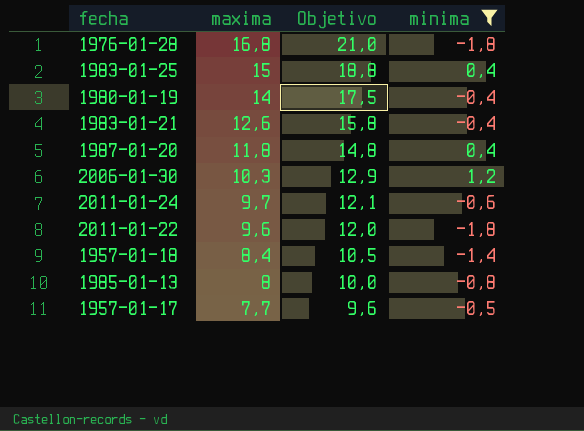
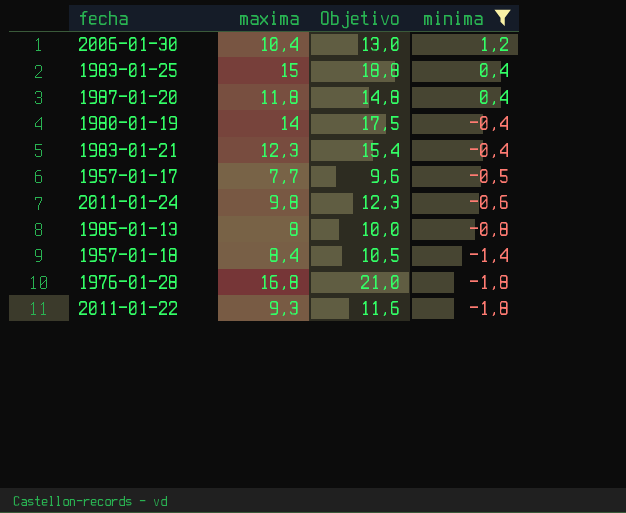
row order: maxima descending -> minima descending
2006-01-30 | maxima: 10,3 -> 10,4
2006-01-30 | Objetivo: 12,9 -> 13,0
1983-01-21 | maxima: 12,6 -> 12,3
1983-01-21 | Objetivo: 15,8 -> 15,4
2011-01-24 | maxima: 9,7 -> 9,8
2011-01-24 | Objetivo: 12,1 -> 12,3
2011-01-22 | maxima: 9,6 -> 9,3
2011-01-22 | Objetivo: 12,0 -> 11,6

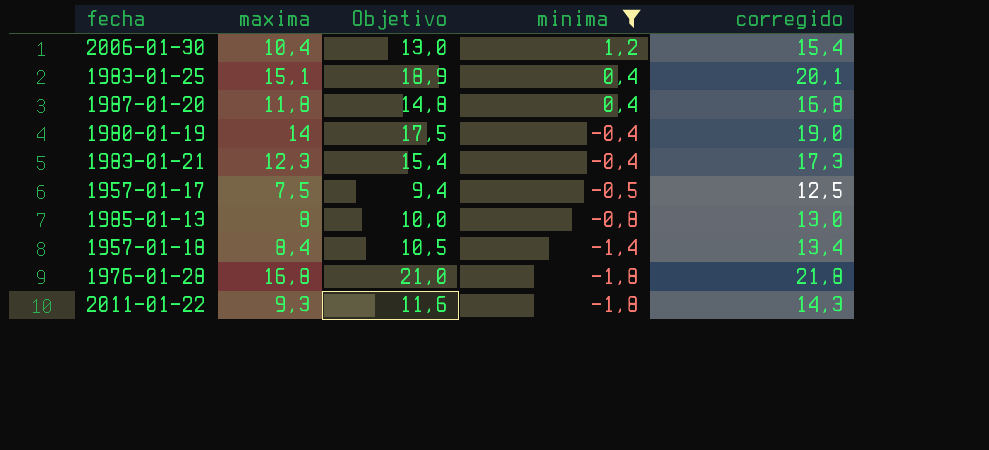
column corregido | formula: none -> [maxima] + 5
row 2011-01-24: 9,8 | 12,3 | -0,6 -> none
1983-01-25 | maxima: 15 -> 15,1
1983-01-25 | Objetivo: 18,8 -> 18,9
1957-01-17 | maxima: 7,7 -> 7,5
1957-01-17 | Objetivo: 9,6 -> 9,4

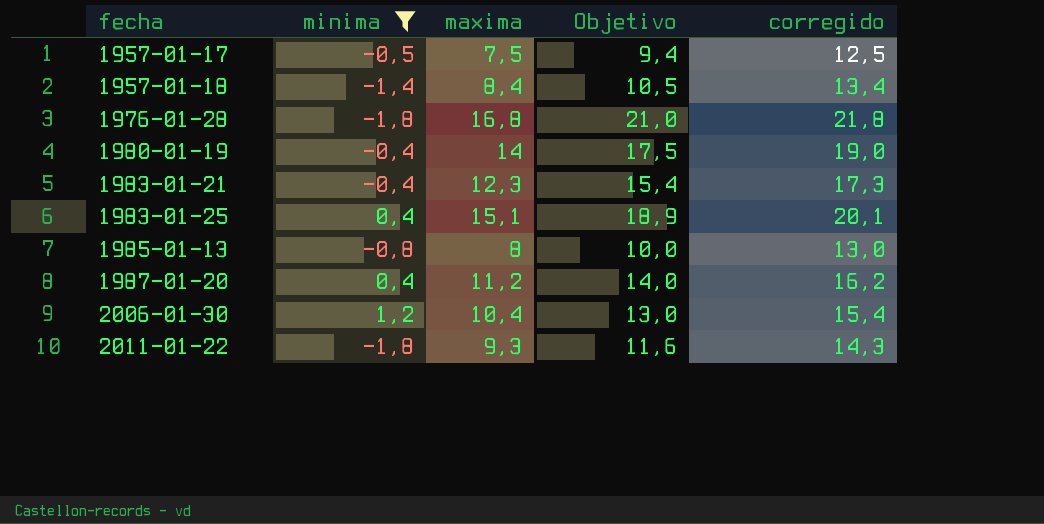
row order: minima descending -> fecha ascending
column minima | position: 4 -> 2
1987-01-20 | maxima: 11,8 -> 11,2
1987-01-20 | Objetivo: 14,8 -> 14,0
1987-01-20 | corregido: 16,8 -> 16,2

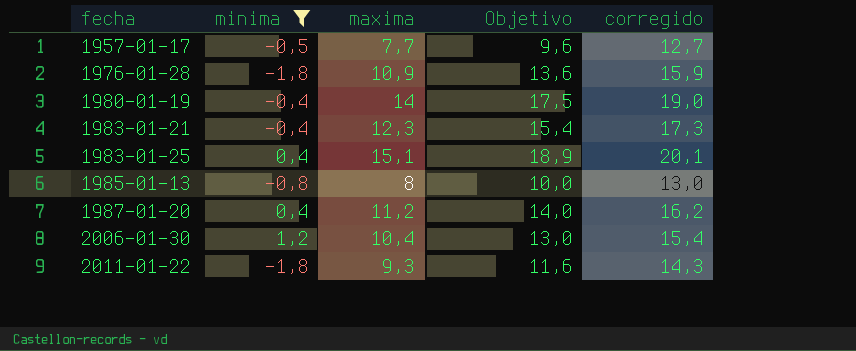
row 1957-01-18: -1,4 | 8,4 | 10,5 | 13,4 -> none
1957-01-17 | maxima: 7,5 -> 7,7
1957-01-17 | Objetivo: 9,4 -> 9,6
1957-01-17 | corregido: 12,5 -> 12,7
1976-01-28 | maxima: 16,8 -> 10,9
1976-01-28 | Objetivo: 21,0 -> 13,6
1976-01-28 | corregido: 21,8 -> 15,9

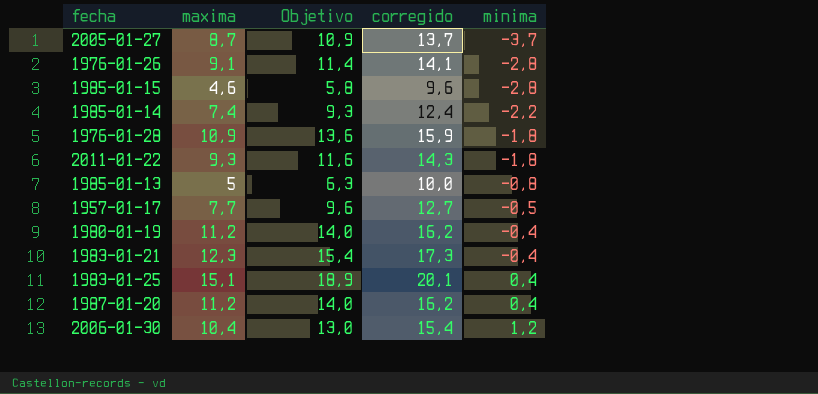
filter: minima >= -1,8 -> none
row order: fecha ascending -> minima ascending
column minima | position: 2 -> 5
1985-01-13 | maxima: 8 -> 5
1985-01-13 | Objetivo: 10,0 -> 6,3
1985-01-13 | corregido: 13,0 -> 10,0
1980-01-19 | maxima: 14 -> 11,2
1980-01-19 | Objetivo: 17,5 -> 14,0
1980-01-19 | corregido: 19,0 -> 16,2

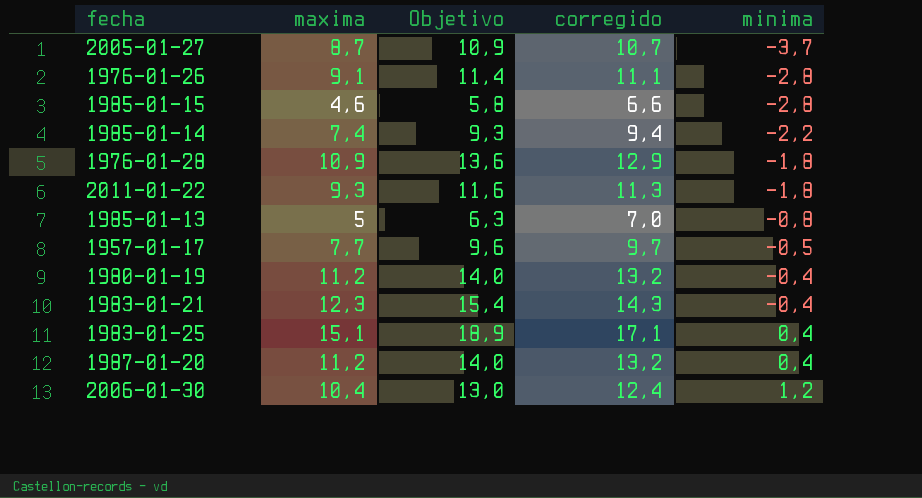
column corregido | formula: [maxima] + 5 -> [maxima] + 2

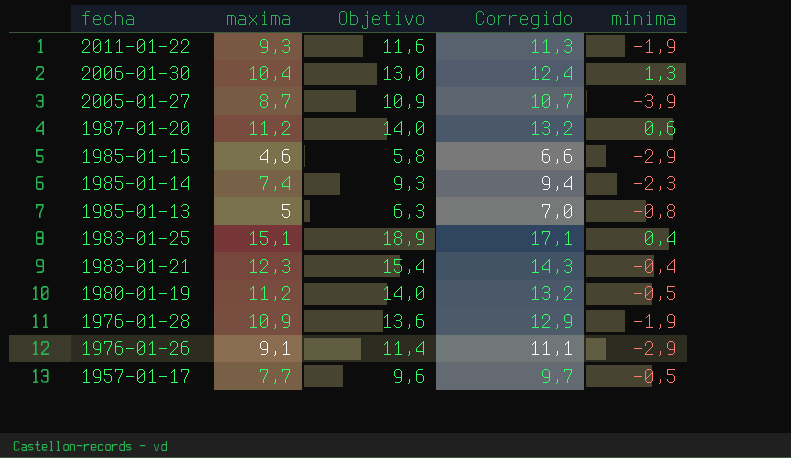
row order: minima ascending -> fecha descending
column name: corregido -> Corregido
2011-01-22 | minima: -1,8 -> -1,9
2006-01-30 | minima: 1,2 -> 1,3
2005-01-27 | minima: -3,7 -> -3,9
1987-01-20 | minima: 0,4 -> 0,6
1985-01-15 | minima: -2,8 -> -2,9
1985-01-14 | minima: -2,2 -> -2,3
1980-01-19 | minima: -0,4 -> -0,5
1976-01-28 | minima: -1,8 -> -1,9
1976-01-26 | minima: -2,8 -> -2,9

